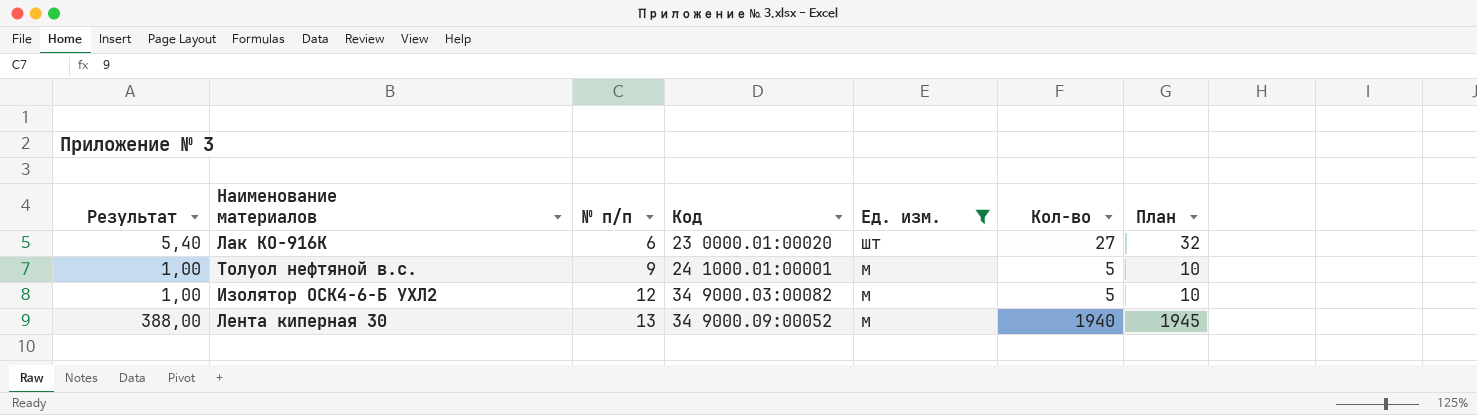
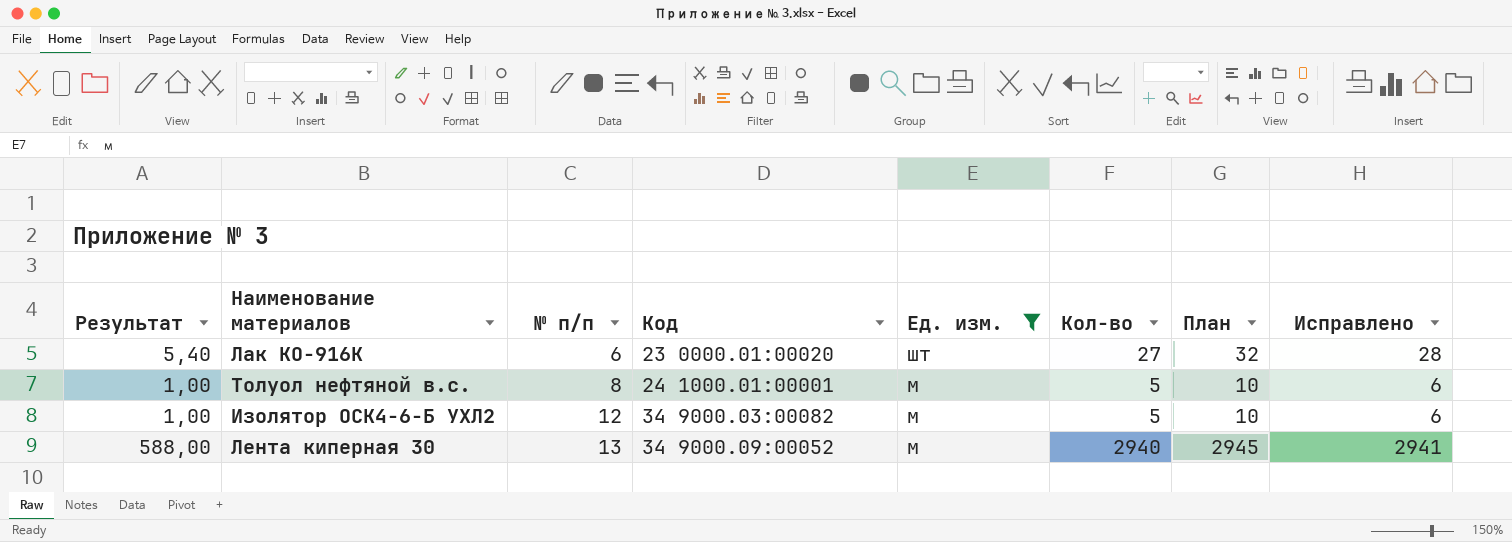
column Исправлено | formula: none -> [Кол-во] + 1
Толуол нефтяной в.с. | № п/п: 9 -> 8
Лента киперная 30 | Результат: 388,00 -> 588,00
Лента киперная 30 | Кол-во: 1940 -> 2940
Лента киперная 30 | План: 1945 -> 2945

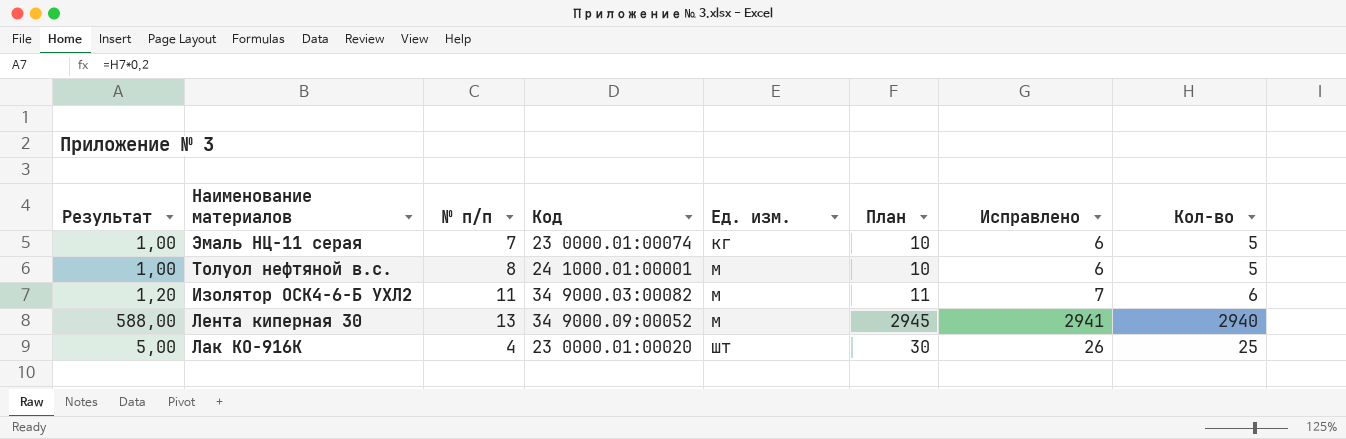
filter: Ед. изм. != кг -> none
row order: № п/п ascending -> Ед. изм. ascending
column Кол-во | position: 6 -> 8
Изолятор ОСК4-6-Б УХЛ2 | Результат: 1,00 -> 1,20
Изолятор ОСК4-6-Б УХЛ2 | № п/п: 12 -> 11
Изолятор ОСК4-6-Б УХЛ2 | План: 10 -> 11
Изолятор ОСК4-6-Б УХЛ2 | Исправлено: 6 -> 7
Изолятор ОСК4-6-Б УХЛ2 | Кол-во: 5 -> 6
Лак КО-916К | Результат: 5,40 -> 5,00
Лак КО-916К | № п/п: 6 -> 4
Лак КО-916К | План: 32 -> 30
Лак КО-916К | Исправлено: 28 -> 26
Лак КО-916К | Кол-во: 27 -> 25

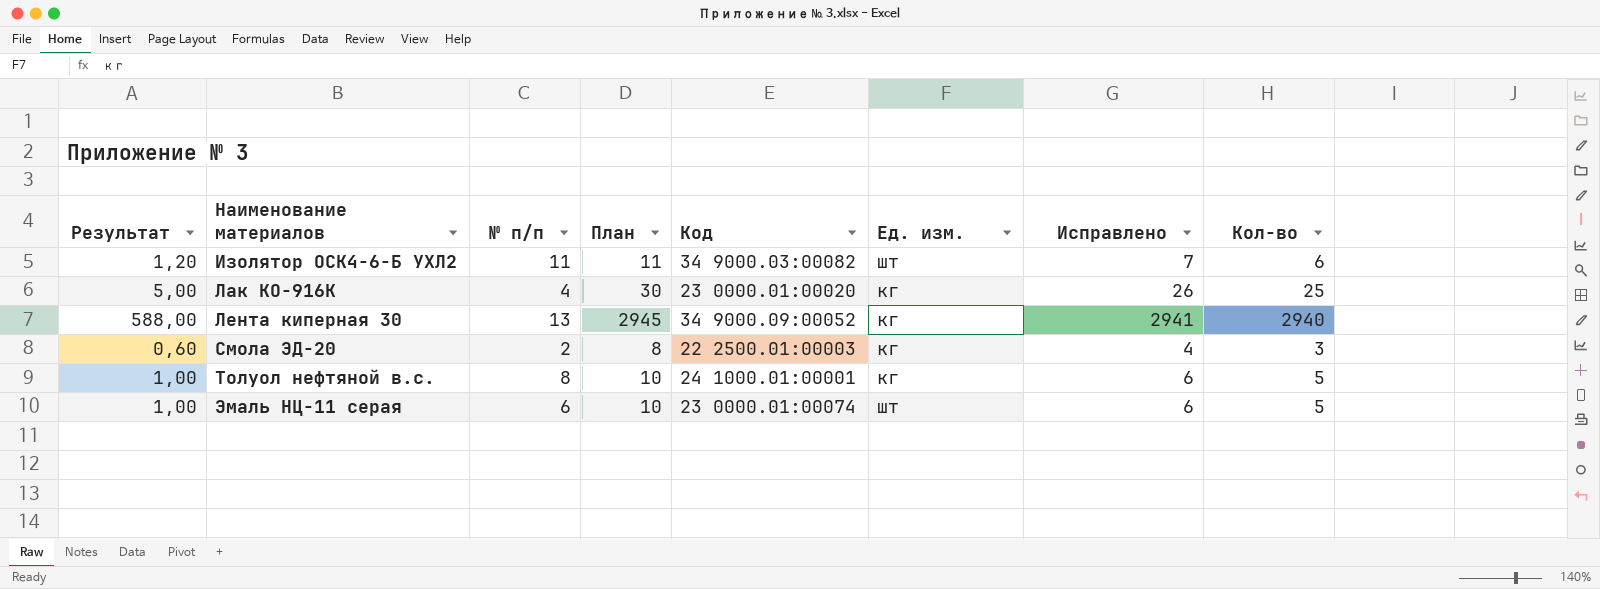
row order: Ед. изм. ascending -> Наименование материалов ascending
column План | position: 6 -> 4
Изолятор ОСК4-6-Б УХЛ2 | Ед. изм.: м -> шт
Лак КО-916К | Ед. изм.: шт -> кг
Лента киперная 30 | Ед. изм.: м -> кг
row Смола ЭД-20: none -> 0,60 | 2 | 8 | 22 2500.01:00003 | кг | 4 | 3
Толуол нефтяной в.с. | Ед. изм.: м -> кг
Эмаль НЦ-11 серая | № п/п: 7 -> 6
Эмаль НЦ-11 серая | Ед. изм.: кг -> шт

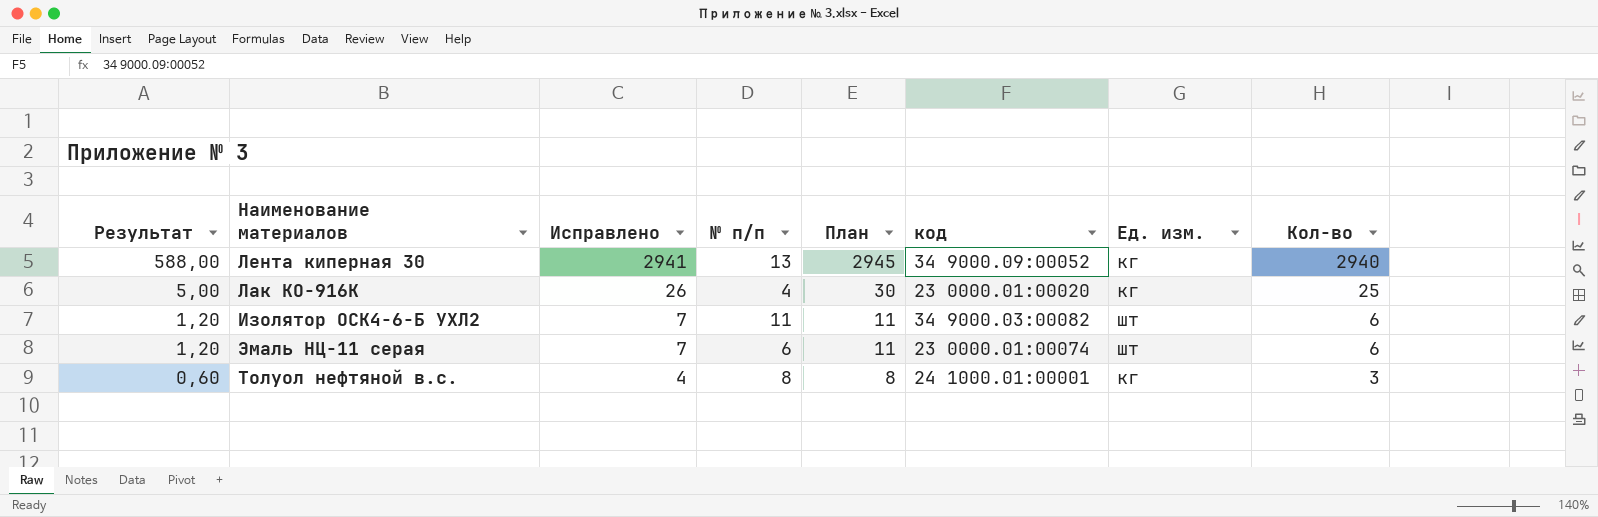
row order: Наименование материалов ascending -> Результат descending
column Исправлено | position: 7 -> 3
column name: Код -> код
row Смола ЭД-20: 0,60 | 2 | 8 | 22 2500.01:00003 | кг | 4 | 3 -> none
Эмаль НЦ-11 серая | Результат: 1,00 -> 1,20
Эмаль НЦ-11 серая | Исправлено: 6 -> 7
Эмаль НЦ-11 серая | План: 10 -> 11
Эмаль НЦ-11 серая | Кол-во: 5 -> 6
Толуол нефтяной в.с. | Результат: 1,00 -> 0,60
Толуол нефтяной в.с. | Исправлено: 6 -> 4
Толуол нефтяной в.с. | План: 10 -> 8
Толуол нефтяной в.с. | Кол-во: 5 -> 3

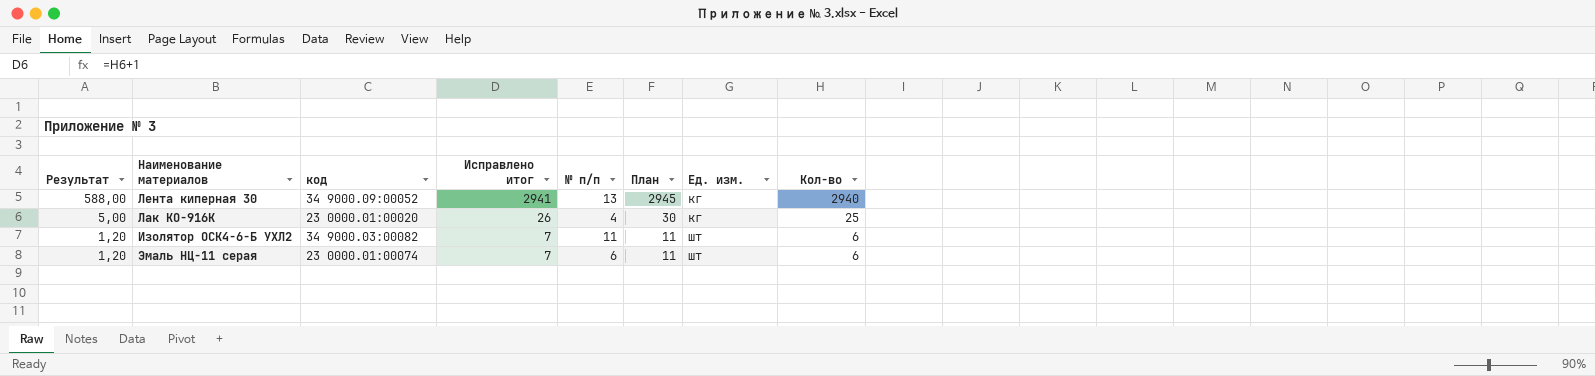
column код | position: 6 -> 3
column name: Исправлено -> Исправлено итог
row Толуол нефтяной в.с.: 0,60 | 4 | 8 | 8 | 24 1000.01:00001 | кг | 3 -> none

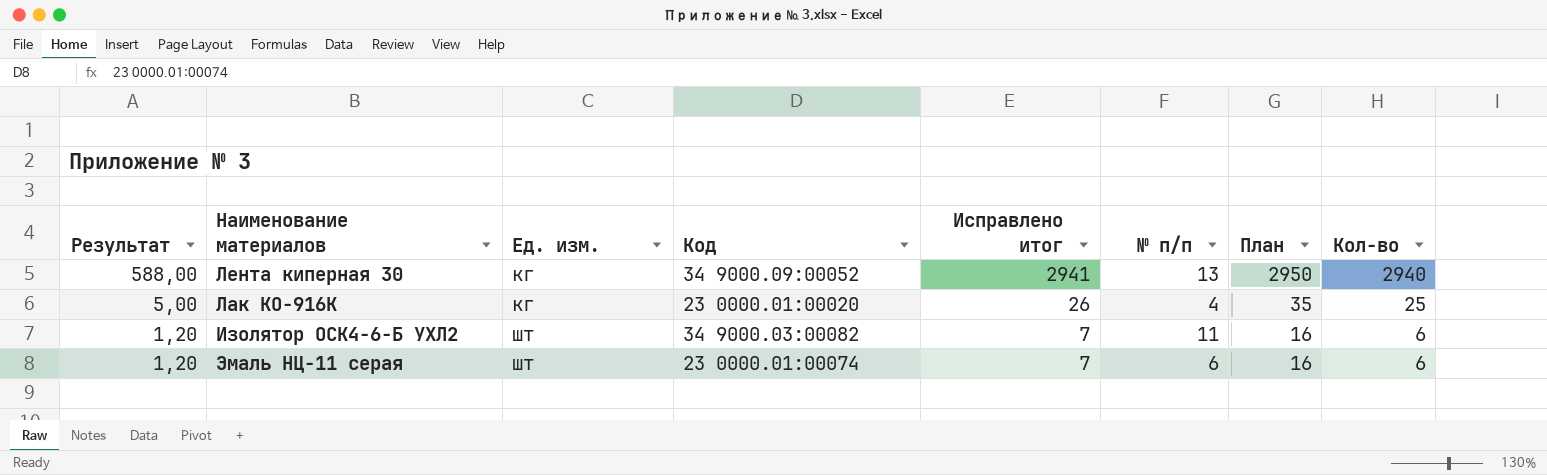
column Ед. изм. | position: 7 -> 3
column name: код -> Код
column План | formula: [Кол-во] + 5 -> [Кол-во] + 10

